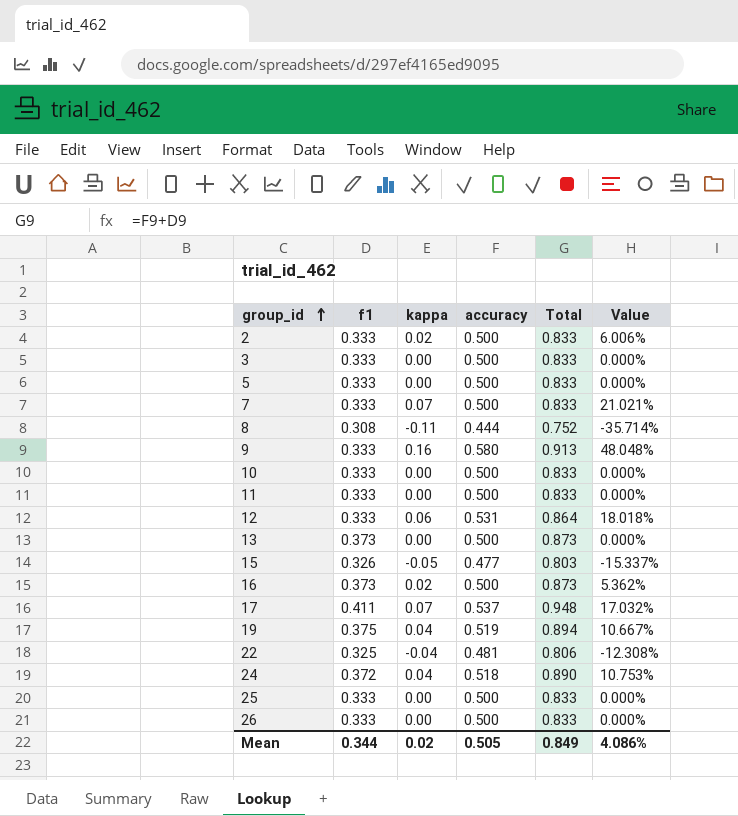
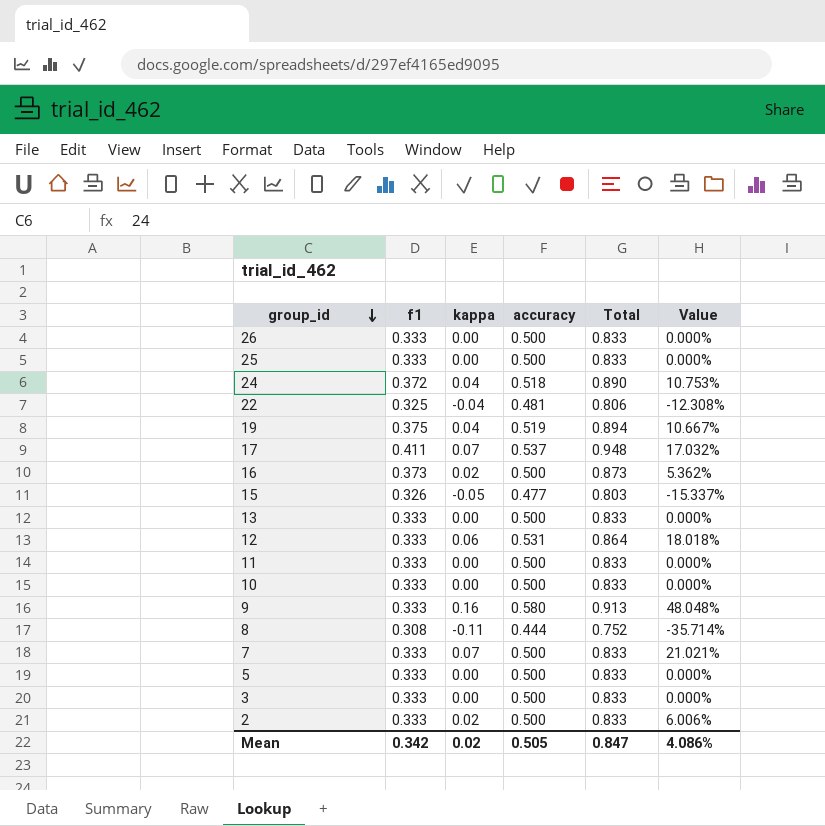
row order: group_id ascending -> group_id descending
13 | f1: 0.373 -> 0.333
13 | Total: 0.873 -> 0.833
Mean | f1: 0.344 -> 0.342
Mean | Total: 0.849 -> 0.847

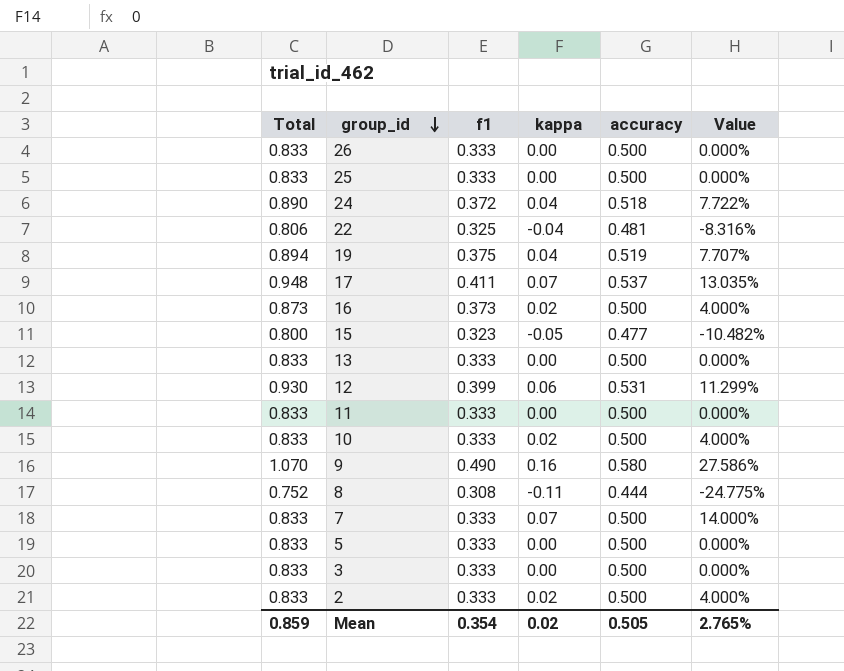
column Total | position: 5 -> 1
column Value | formula: [kappa] / [f1] -> [kappa] / [accuracy]
15 | Total: 0.803 -> 0.800
15 | f1: 0.326 -> 0.323
12 | Total: 0.864 -> 0.930
12 | f1: 0.333 -> 0.399
10 | kappa: 0.00 -> 0.02
9 | Total: 0.913 -> 1.070
9 | f1: 0.333 -> 0.490
Mean | Total: 0.847 -> 0.859
Mean | f1: 0.342 -> 0.354
Mean | Value: 4.086% -> 2.765%

